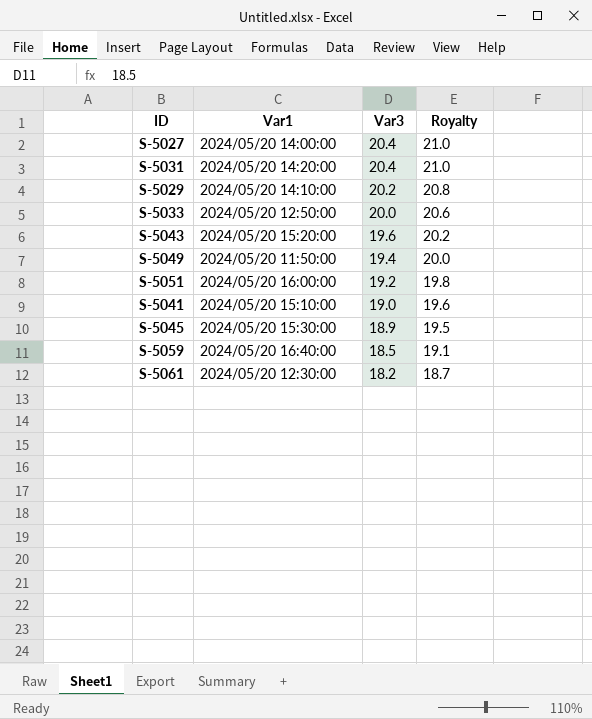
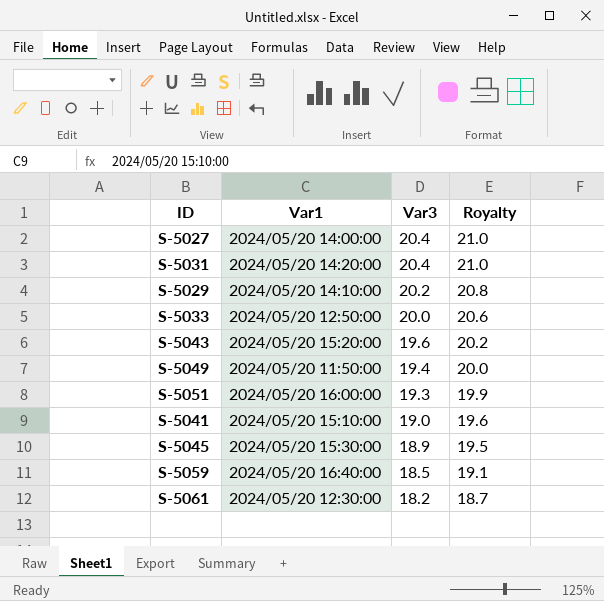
S-5051 | Var3: 19.2 -> 19.3
S-5051 | Royalty: 19.8 -> 19.9

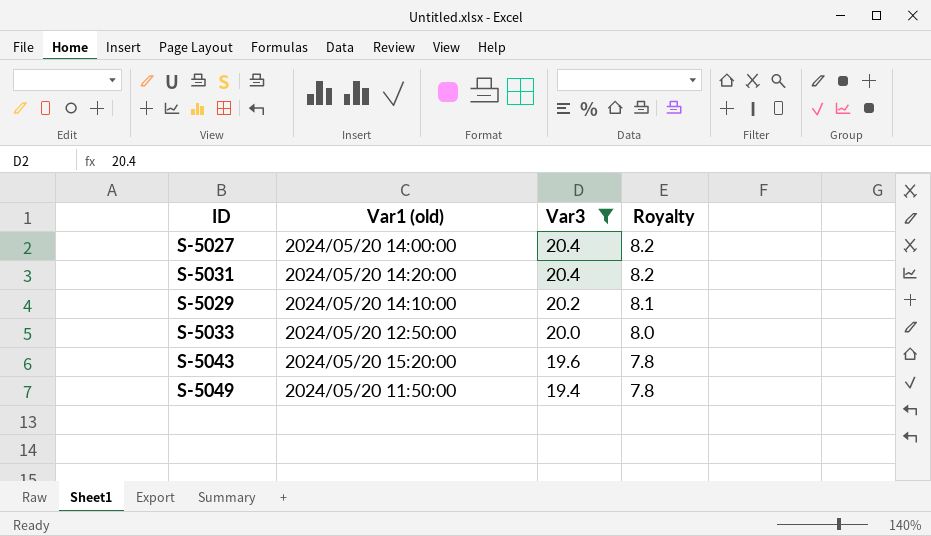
filter: none -> Var3 >= 19.4
column name: Var1 -> Var1 (old)
column Royalty | formula: [Var3] * 1.03 -> [Var3] * 0.4

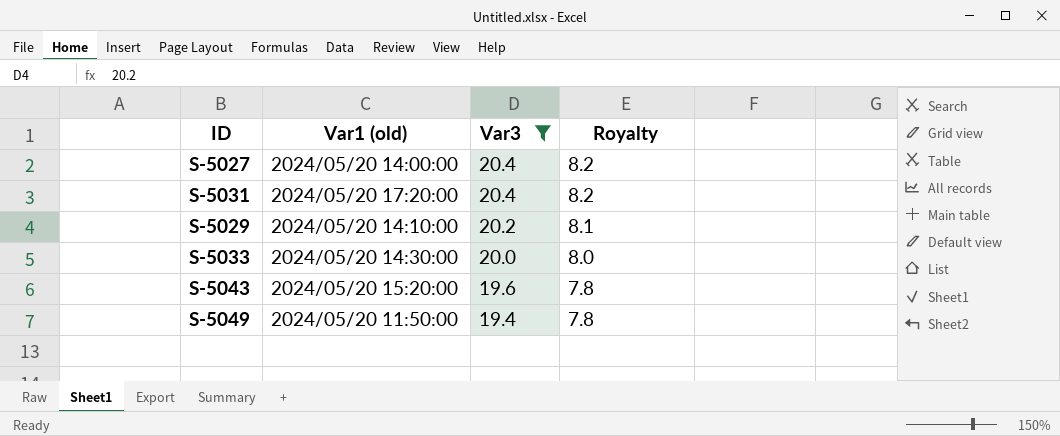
S-5031 | Var1 (old): 2024/05/20 14:20:00 -> 2024/05/20 17:20:00
S-5033 | Var1 (old): 2024/05/20 12:50:00 -> 2024/05/20 14:30:00

